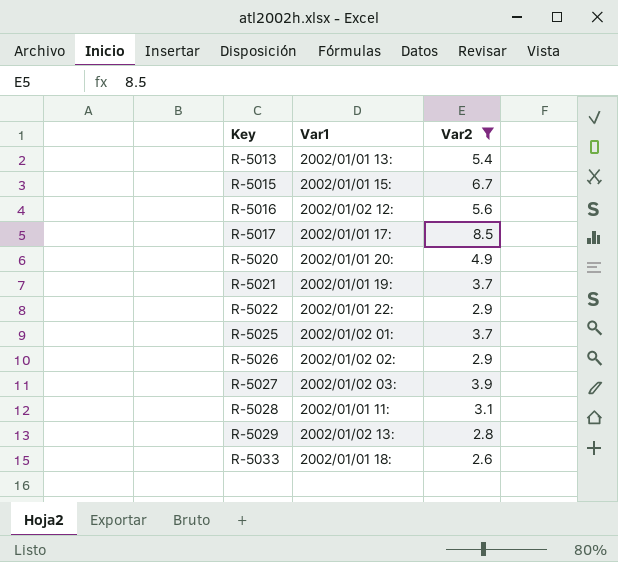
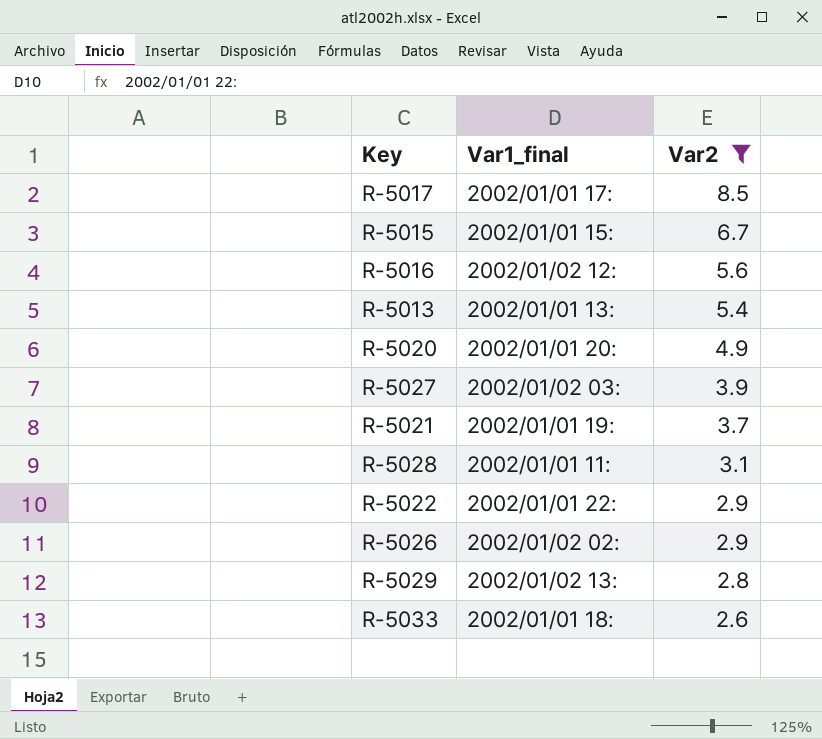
row order: Key ascending -> Var2 descending
column name: Var1 -> Var1_final
row R-5025: 2002/01/02 01: | 3.7 -> none

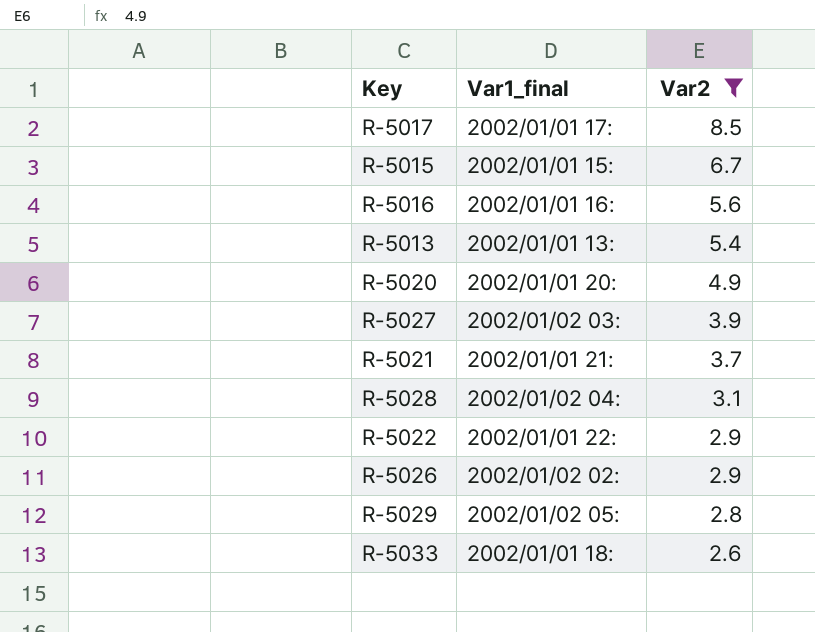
R-5016 | Var1_final: 2002/01/02 12: -> 2002/01/01 16:
R-5021 | Var1_final: 2002/01/01 19: -> 2002/01/01 21:
R-5028 | Var1_final: 2002/01/01 11: -> 2002/01/02 04:
R-5029 | Var1_final: 2002/01/02 13: -> 2002/01/02 05:

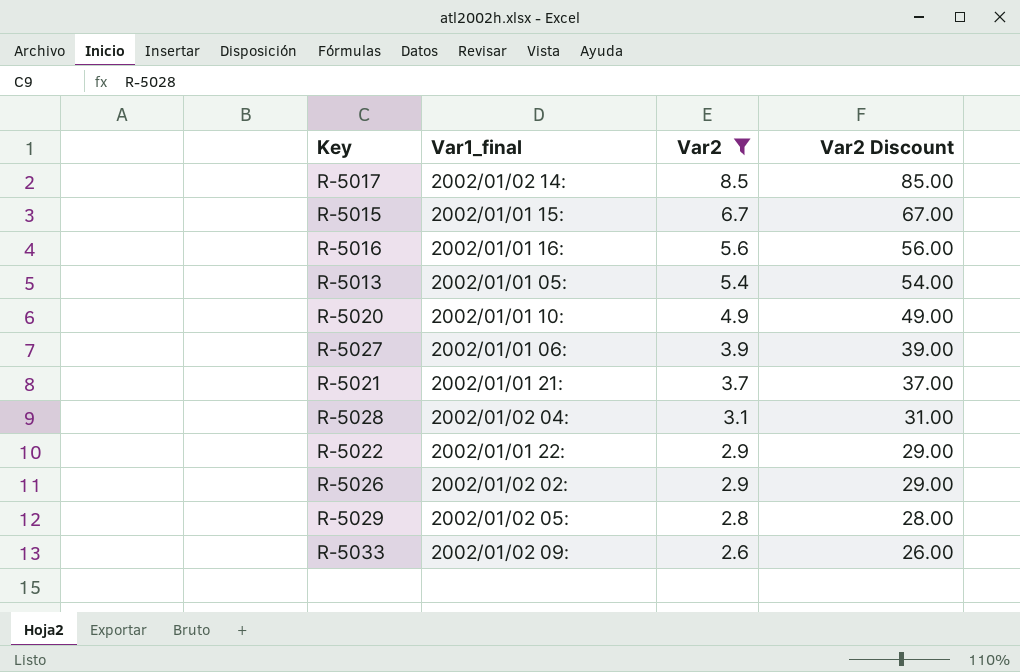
column Var2 Discount | formula: none -> [Var2] * 10
R-5017 | Var1_final: 2002/01/01 17: -> 2002/01/02 14:
R-5013 | Var1_final: 2002/01/01 13: -> 2002/01/01 05:
R-5020 | Var1_final: 2002/01/01 20: -> 2002/01/01 10:
R-5027 | Var1_final: 2002/01/02 03: -> 2002/01/01 06:
R-5033 | Var1_final: 2002/01/01 18: -> 2002/01/02 09:

